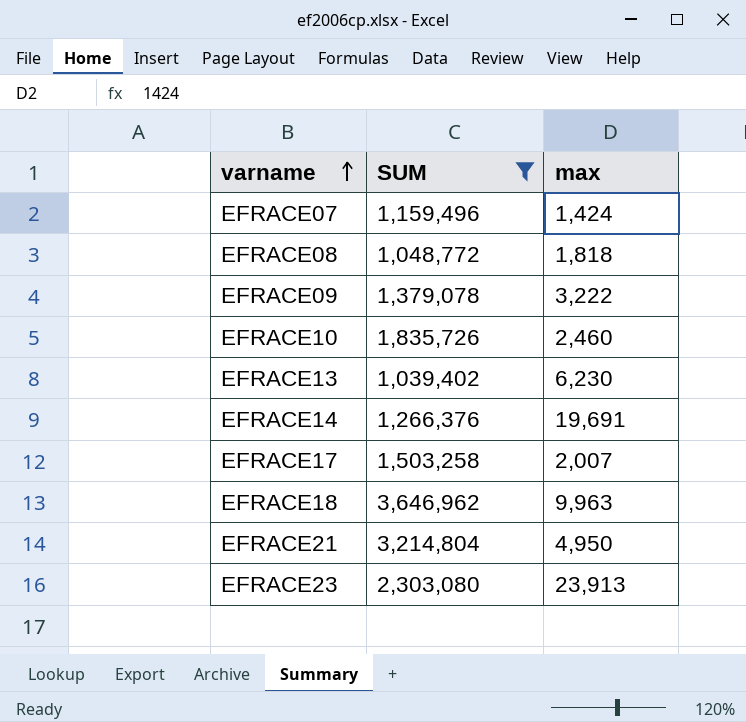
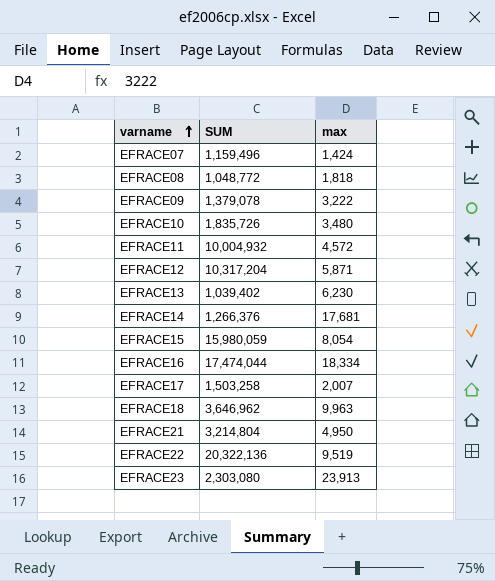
filter: SUM <= 3,646,962 -> none
EFRACE10 | max: 2,460 -> 3,480
EFRACE14 | max: 19,691 -> 17,681

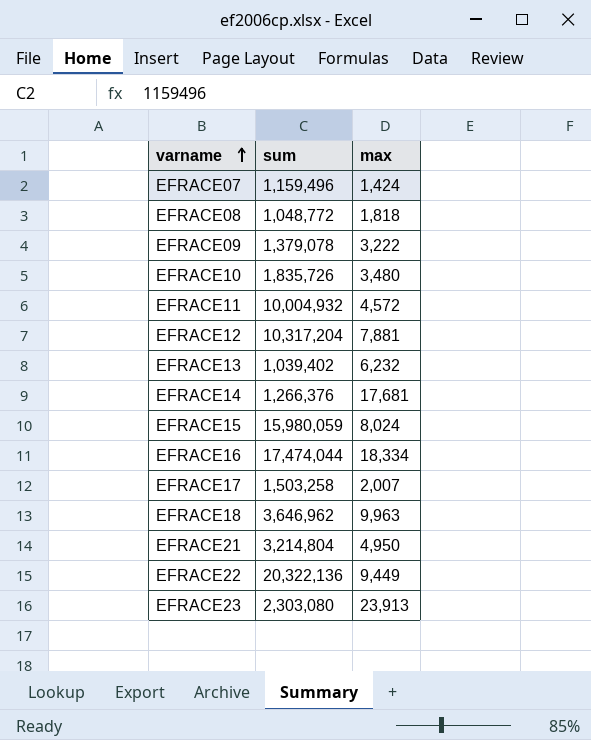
column name: SUM -> sum
EFRACE12 | max: 5,871 -> 7,881
EFRACE13 | max: 6,230 -> 6,232
EFRACE15 | max: 8,054 -> 8,024
EFRACE22 | max: 9,519 -> 9,449

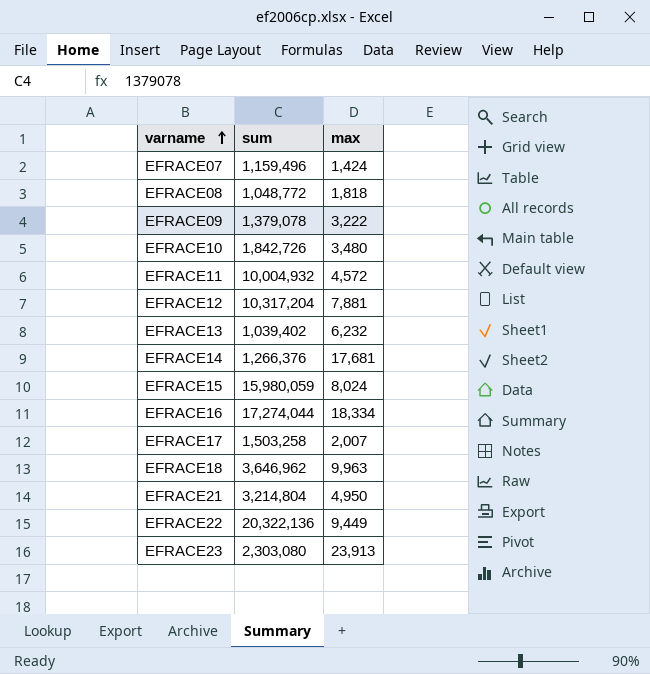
EFRACE10 | sum: 1,835,726 -> 1,842,726
EFRACE16 | sum: 17,474,044 -> 17,274,044

